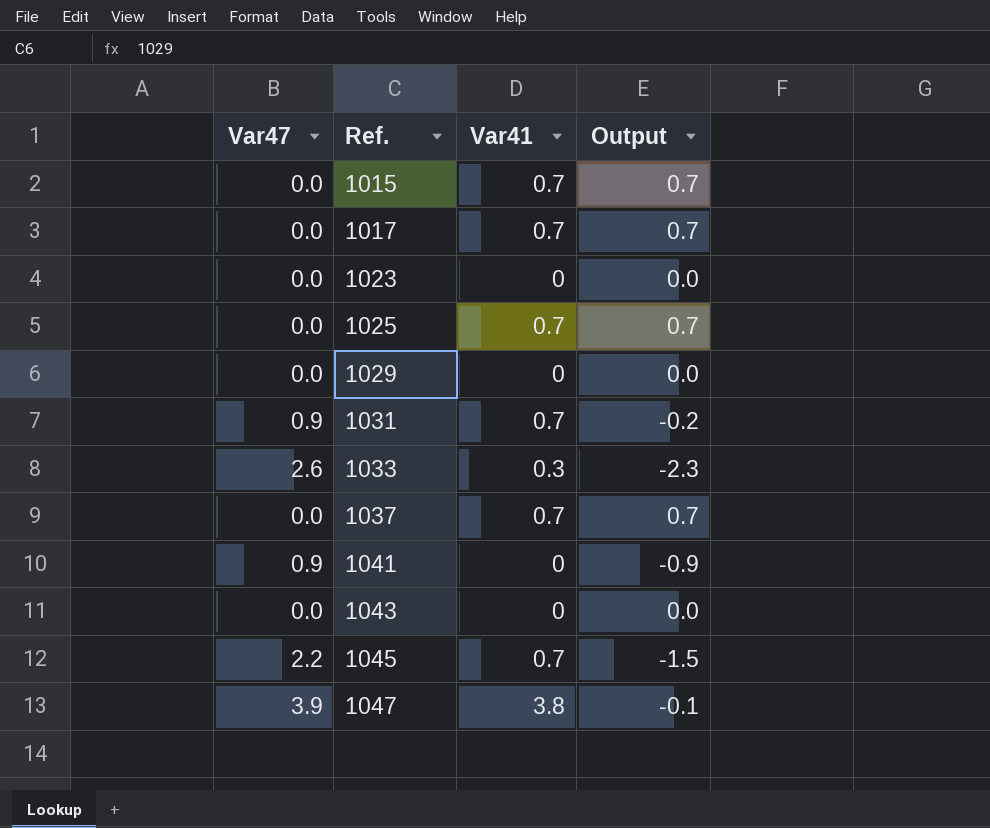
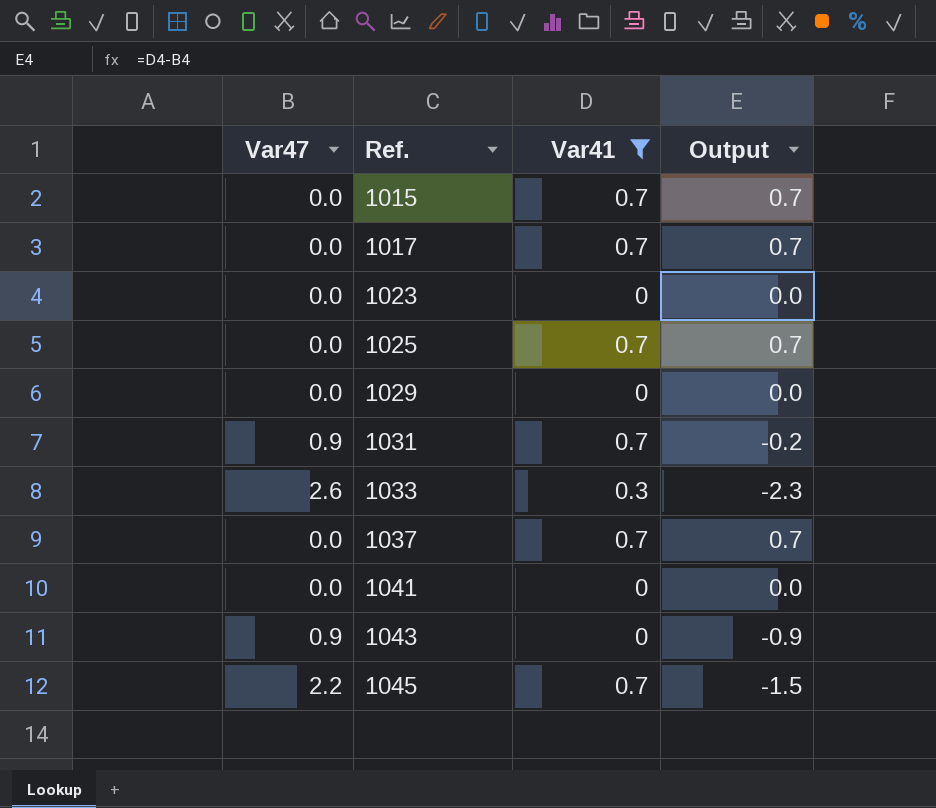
filter: none -> Var41 != 3.8
1041 | Var47: 0.9 -> 0.0
1041 | Output: -0.9 -> 0.0
1043 | Var47: 0.0 -> 0.9
1043 | Output: 0.0 -> -0.9

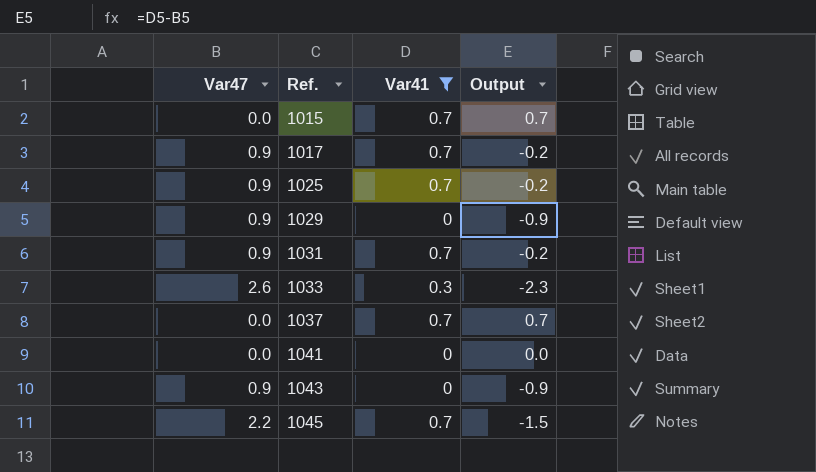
row 1023: 0.0 | 0 | 0.0 -> none
1017 | Var47: 0.0 -> 0.9
1017 | Output: 0.7 -> -0.2
1025 | Var47: 0.0 -> 0.9
1025 | Output: 0.7 -> -0.2
1029 | Var47: 0.0 -> 0.9
1029 | Output: 0.0 -> -0.9

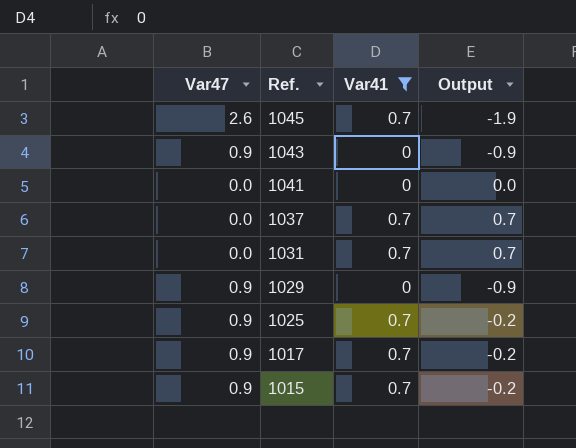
row order: Ref. ascending -> Ref. descending
row 1033: 2.6 | 0.3 | -2.3 -> none
1045 | Var47: 2.2 -> 2.6
1045 | Output: -1.5 -> -1.9
1031 | Var47: 0.9 -> 0.0
1031 | Output: -0.2 -> 0.7
1015 | Var47: 0.0 -> 0.9
1015 | Output: 0.7 -> -0.2

